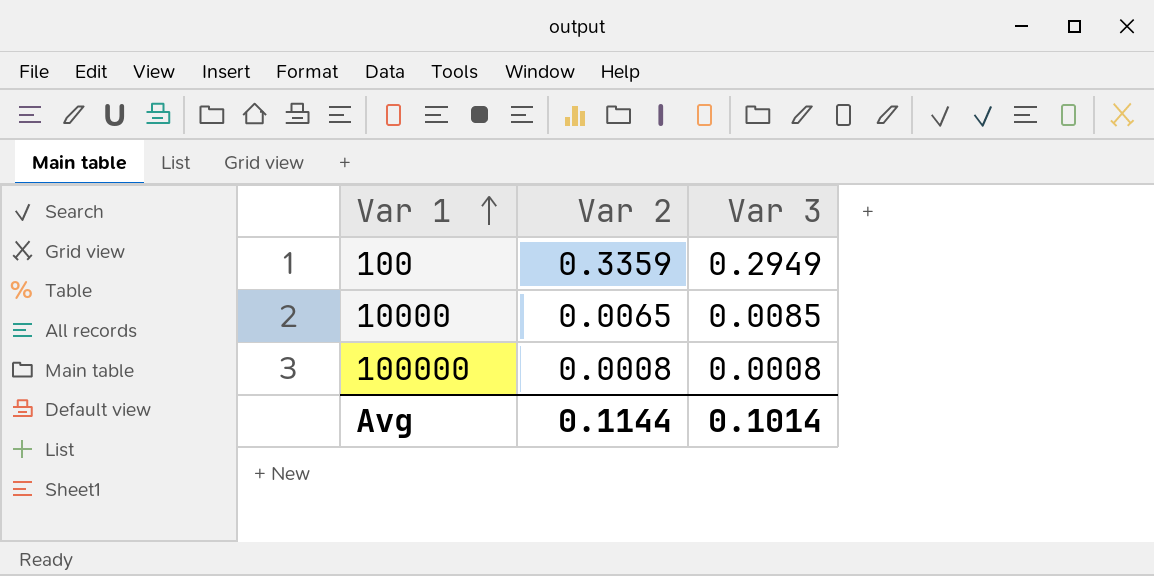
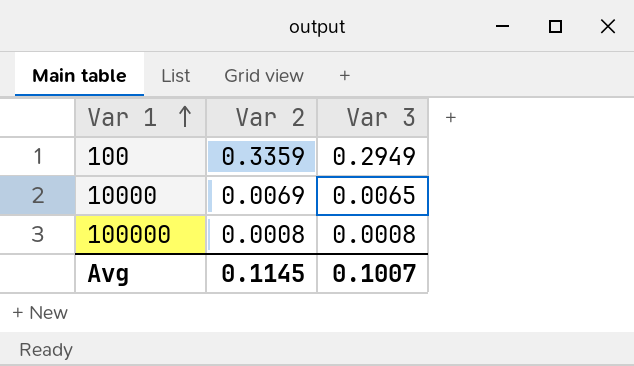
10000 | Var 2: 0.0065 -> 0.0069
10000 | Var 3: 0.0085 -> 0.0065
Avg | Var 2: 0.1144 -> 0.1145
Avg | Var 3: 0.1014 -> 0.1007

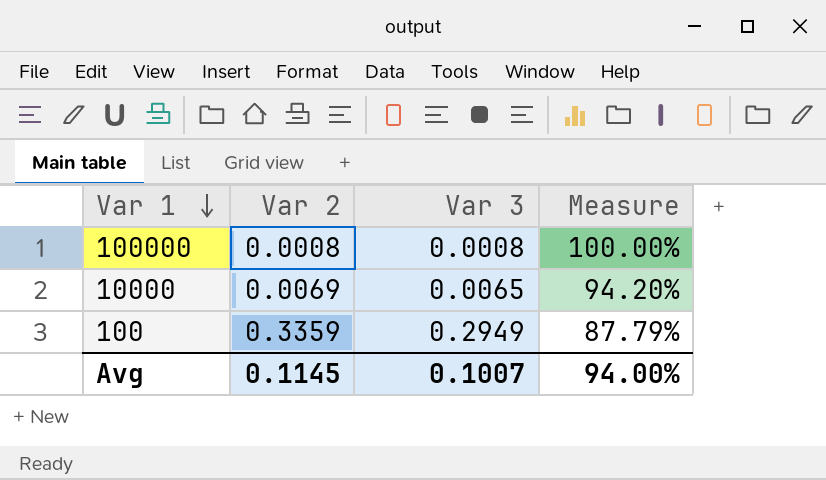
row order: Var 1 ascending -> Var 1 descending
column Measure | formula: none -> [Var 3] / [Var 2]

